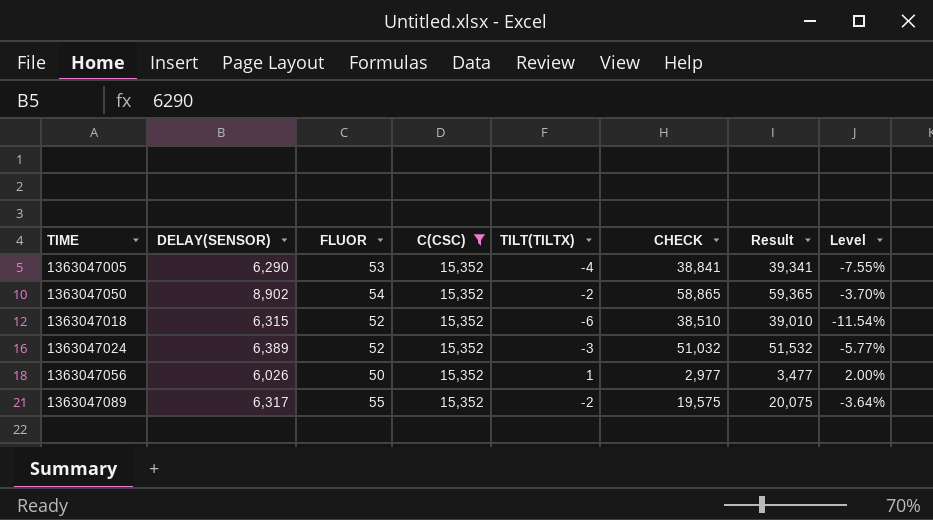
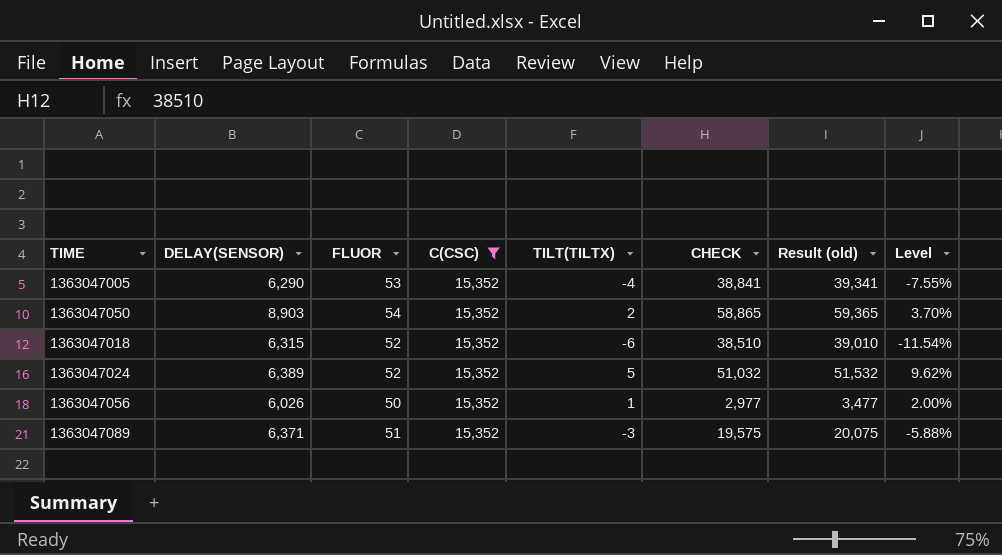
column name: Result -> Result (old)
1363047050 | DELAY(SENSOR): 8,902 -> 8,903
1363047050 | TILT(TILTX): -2 -> 2
1363047050 | Level: -3.70% -> 3.70%
1363047024 | TILT(TILTX): -3 -> 5
1363047024 | Level: -5.77% -> 9.62%
1363047089 | DELAY(SENSOR): 6,317 -> 6,371
1363047089 | FLUOR: 55 -> 51
1363047089 | TILT(TILTX): -2 -> -3
1363047089 | Level: -3.64% -> -5.88%

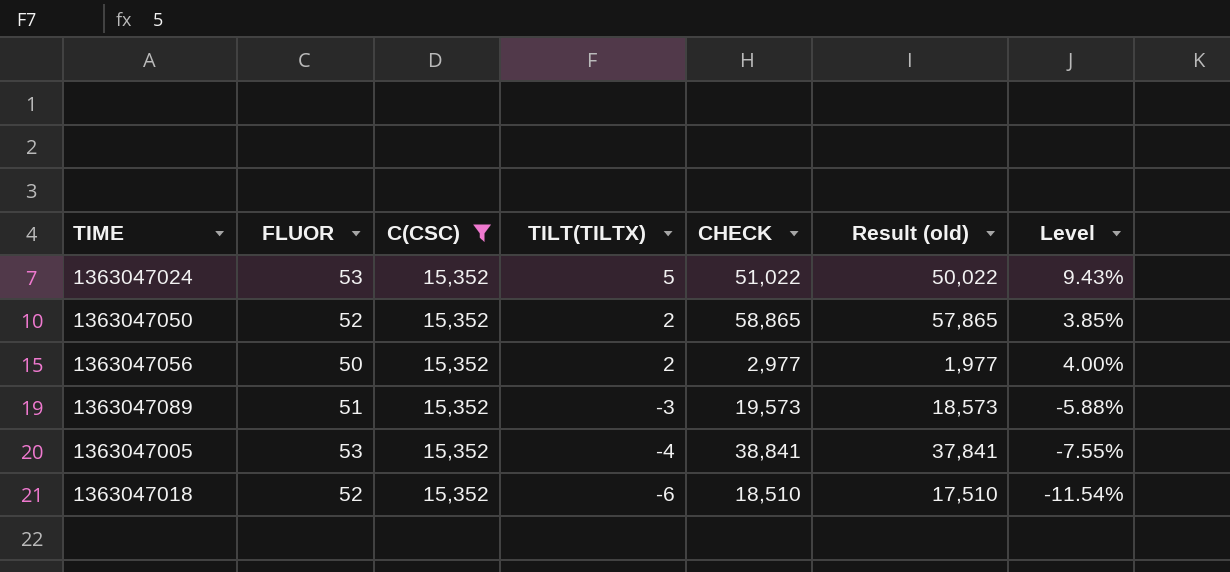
row order: none -> TILT(TILTX) descending
column DELAY(SENSOR) | position: 2 -> none
column Result (old) | formula: [CHECK] + 500 -> [CHECK] - 1000
1363047024 | FLUOR: 52 -> 53
1363047024 | CHECK: 51,032 -> 51,022
1363047024 | Level: 9.62% -> 9.43%
1363047050 | FLUOR: 54 -> 52
1363047050 | Level: 3.70% -> 3.85%
1363047056 | TILT(TILTX): 1 -> 2
1363047056 | Level: 2.00% -> 4.00%
1363047089 | CHECK: 19,575 -> 19,573
1363047018 | CHECK: 38,510 -> 18,510

